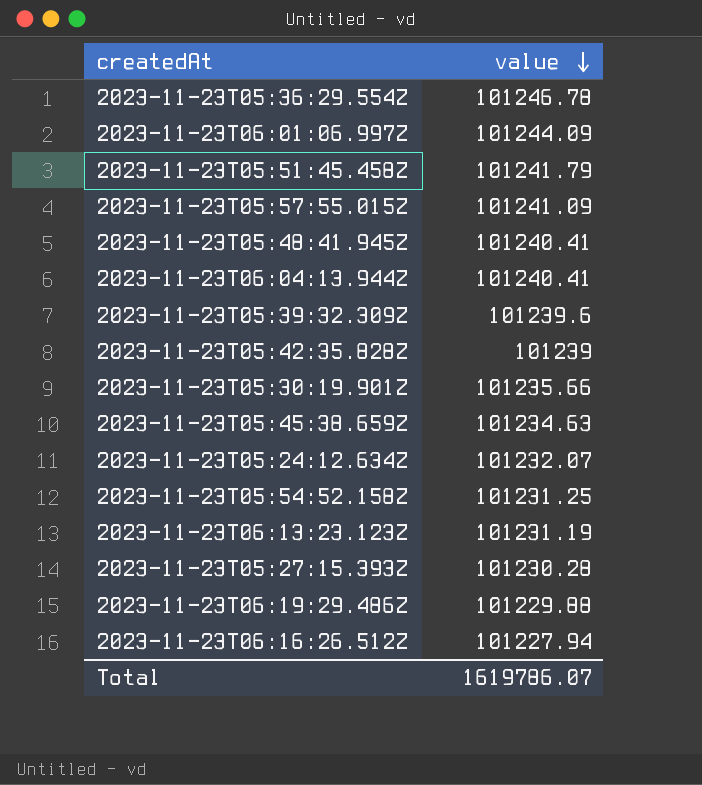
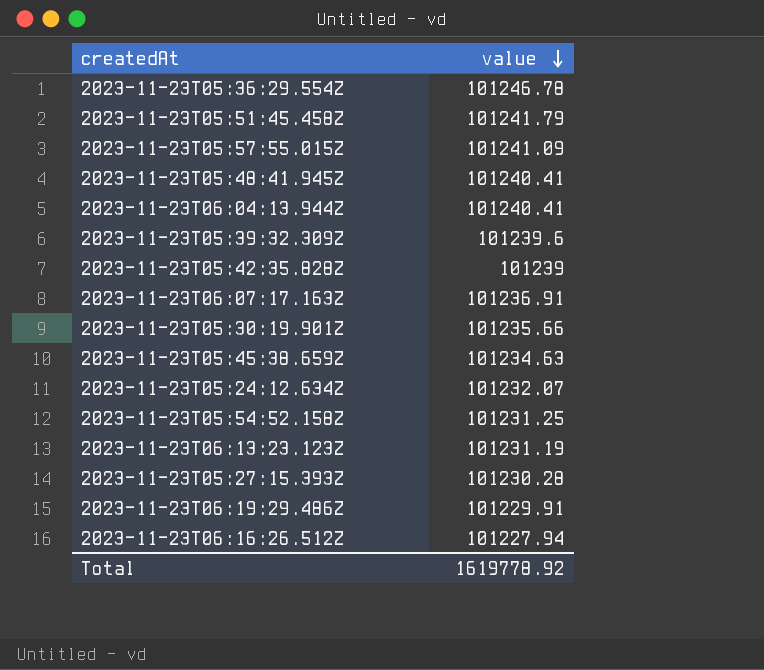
row 2023-11-23T06:01:06.997Z: 101244.09 -> none
row 2023-11-23T06:07:17.163Z: none -> 101236.91
2023-11-23T06:19:29.486Z | value: 101229.88 -> 101229.91
Total | value: 1619786.07 -> 1619778.92

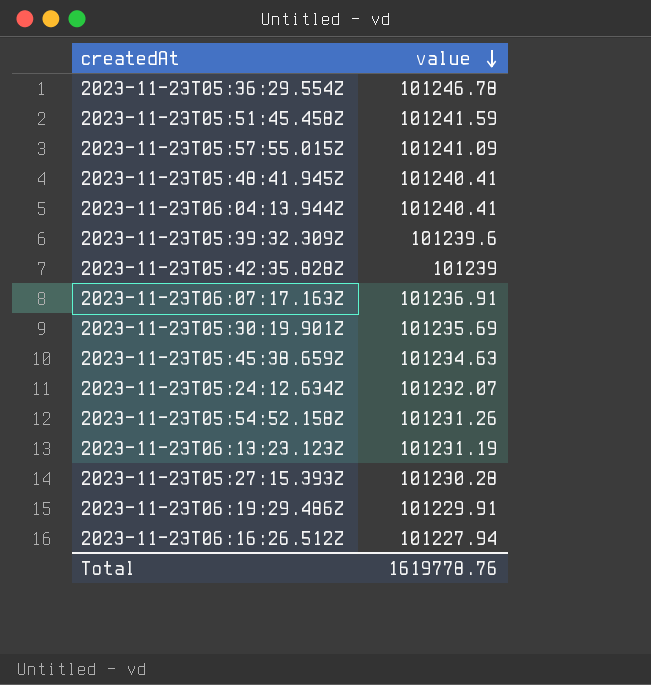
2023-11-23T05:51:45.458Z | value: 101241.79 -> 101241.59
2023-11-23T05:30:19.901Z | value: 101235.66 -> 101235.69
2023-11-23T05:54:52.158Z | value: 101231.25 -> 101231.26
Total | value: 1619778.92 -> 1619778.76

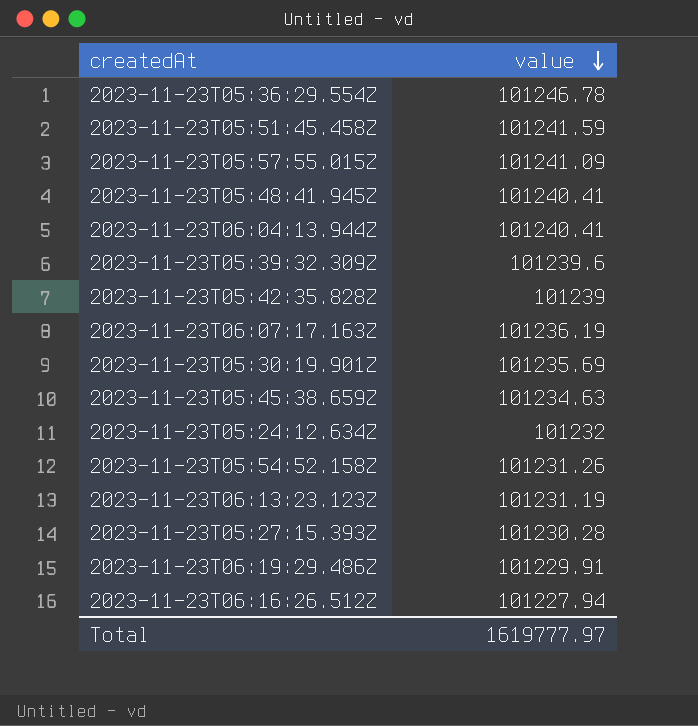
2023-11-23T06:07:17.163Z | value: 101236.91 -> 101236.19
2023-11-23T05:24:12.634Z | value: 101232.07 -> 101232
Total | value: 1619778.76 -> 1619777.97

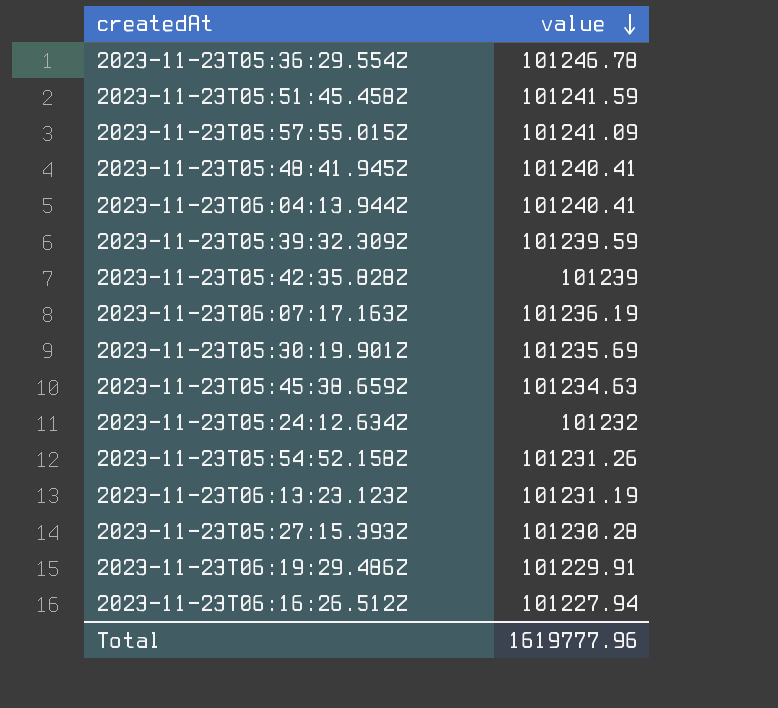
2023-11-23T05:39:32.309Z | value: 101239.6 -> 101239.59
Total | value: 1619777.97 -> 1619777.96

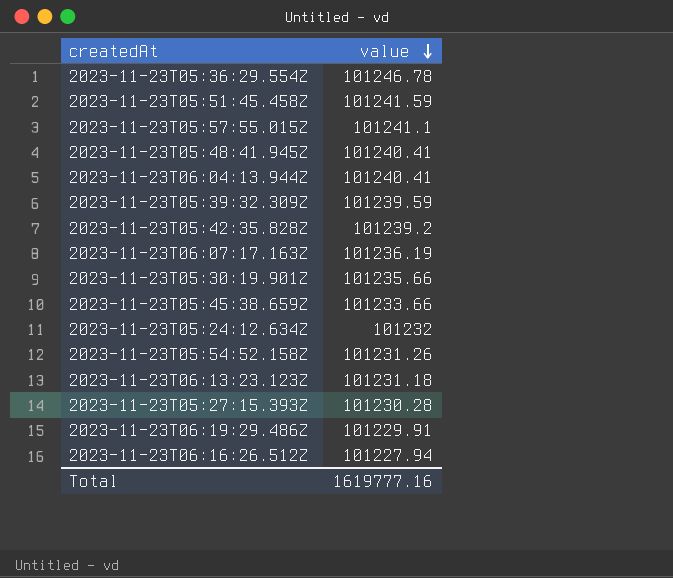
2023-11-23T05:57:55.015Z | value: 101241.09 -> 101241.1
2023-11-23T05:42:35.828Z | value: 101239 -> 101239.2
2023-11-23T05:30:19.901Z | value: 101235.69 -> 101235.66
2023-11-23T05:45:38.659Z | value: 101234.63 -> 101233.66
2023-11-23T06:13:23.123Z | value: 101231.19 -> 101231.18
Total | value: 1619777.96 -> 1619777.16

